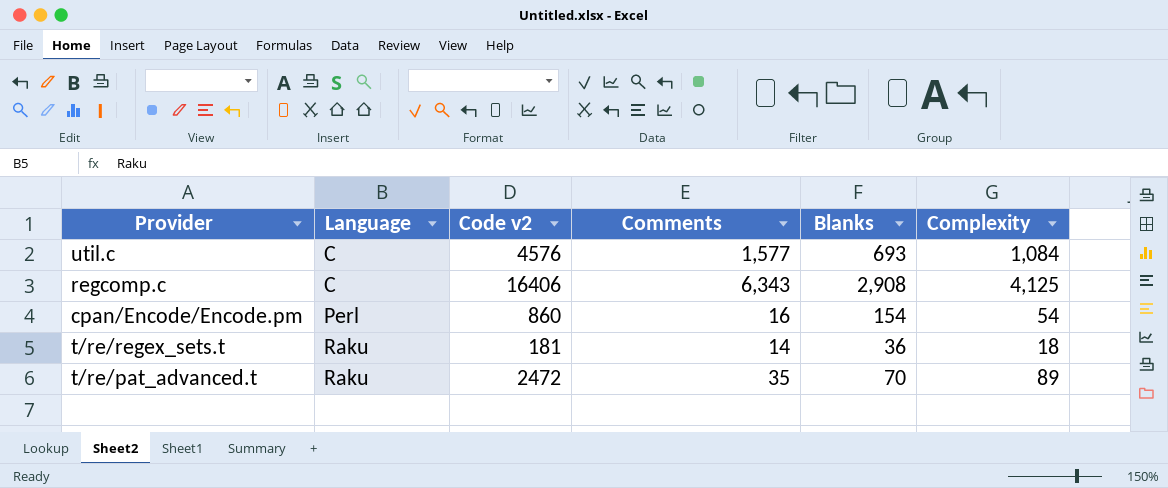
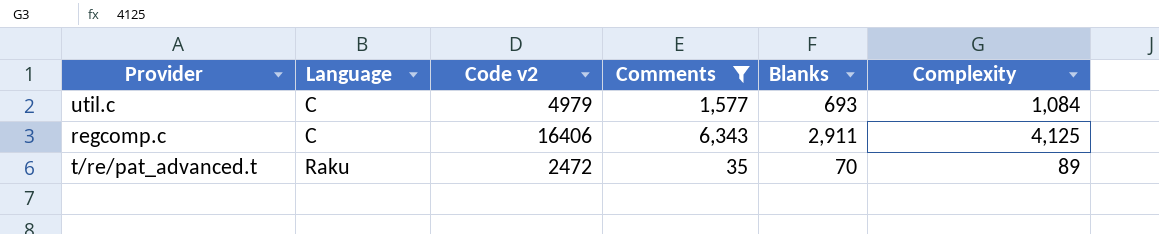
filter: none -> Comments >= 35
util.c | Code v2: 4576 -> 4979
regcomp.c | Blanks: 2,908 -> 2,911

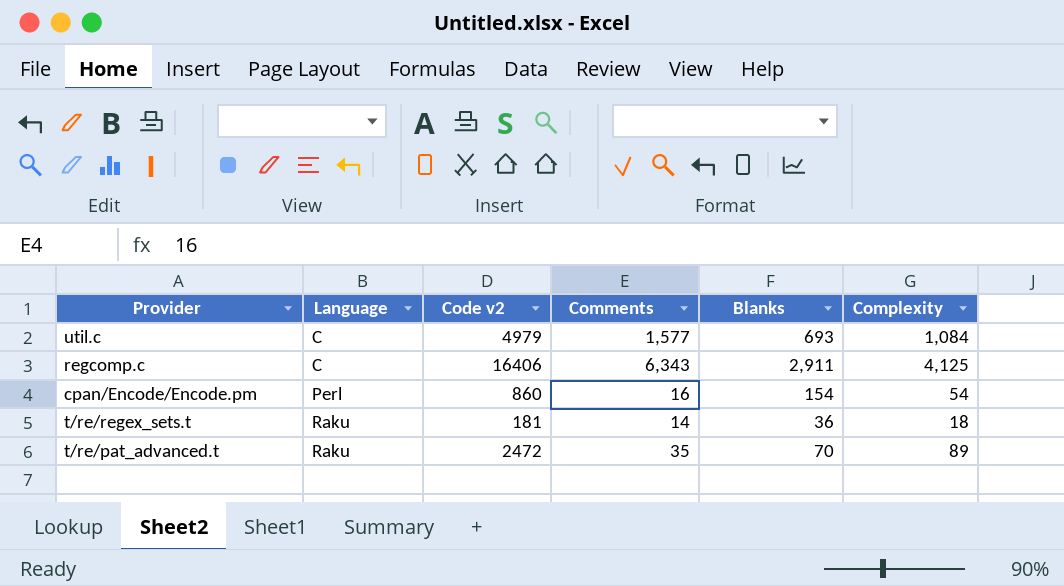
filter: Comments >= 35 -> none

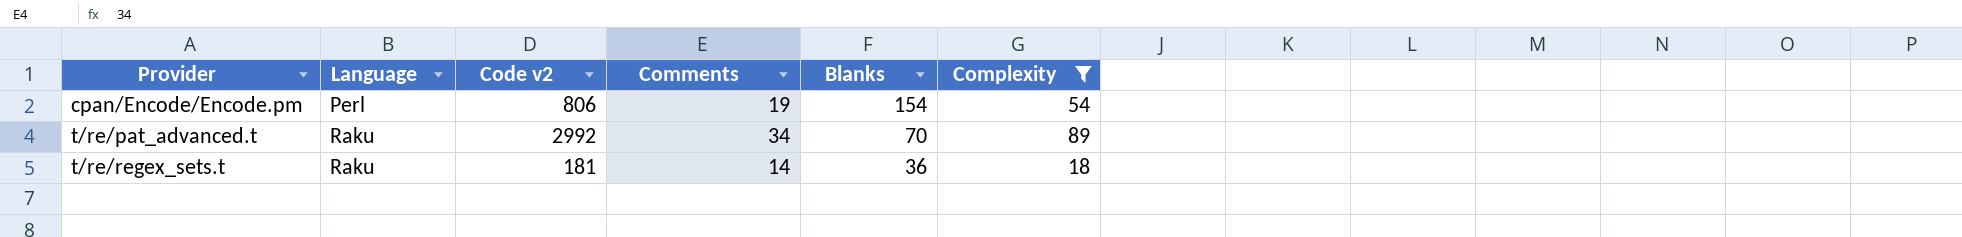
filter: none -> Complexity <= 89
row order: Language ascending -> Provider ascending
cpan/Encode/Encode.pm | Code v2: 860 -> 806
cpan/Encode/Encode.pm | Comments: 16 -> 19
t/re/pat_advanced.t | Code v2: 2472 -> 2992
t/re/pat_advanced.t | Comments: 35 -> 34

